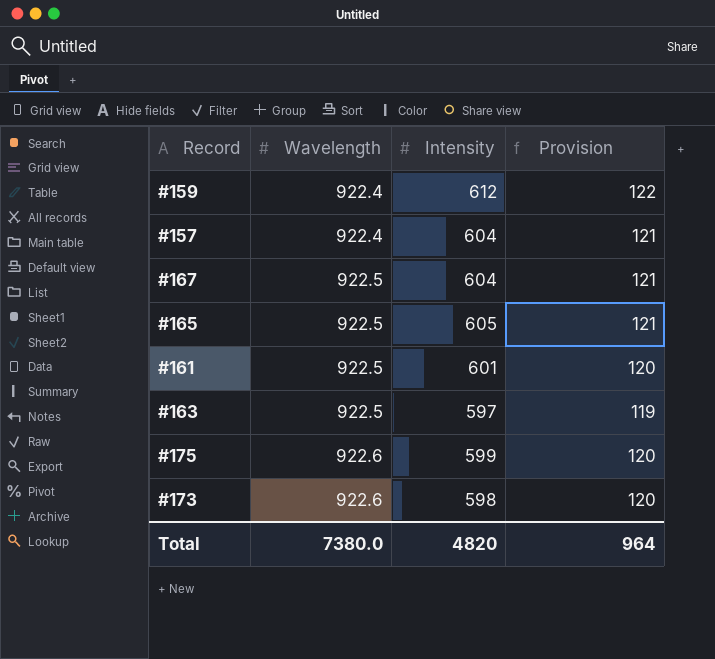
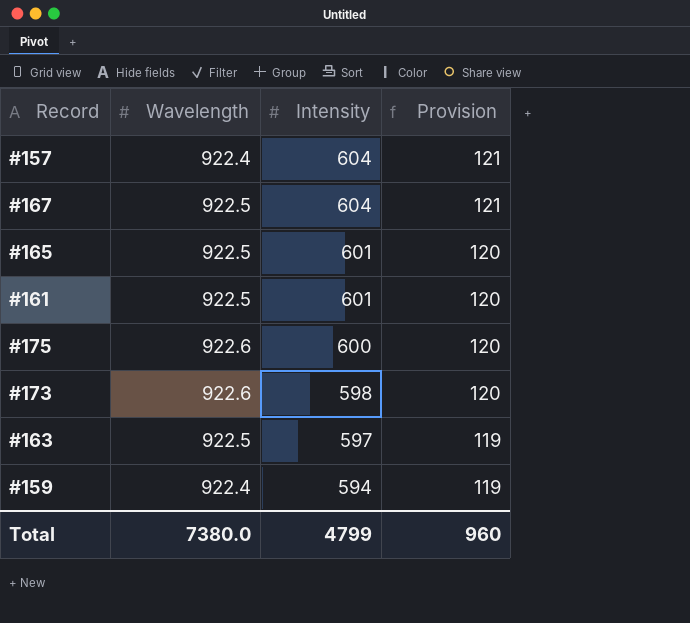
row order: Wavelength ascending -> Intensity descending
#165 | Intensity: 605 -> 601
#165 | Provision: 121 -> 120
#175 | Intensity: 599 -> 600
#159 | Intensity: 612 -> 594
#159 | Provision: 122 -> 119
Total | Intensity: 4820 -> 4799
Total | Provision: 964 -> 960

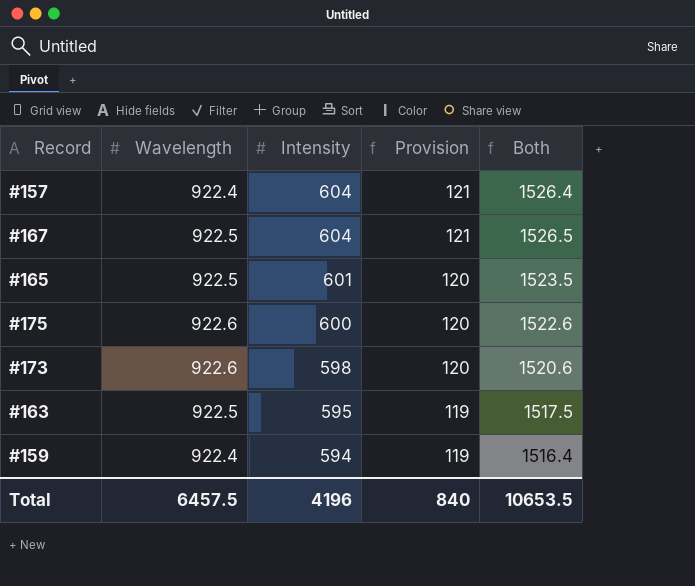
column Both | formula: none -> [Wavelength] + [Intensity]
row #161: 922.5 | 601 | 120 -> none
#163 | Intensity: 597 -> 595
Total | Wavelength: 7380.0 -> 6457.5
Total | Intensity: 4799 -> 4196
Total | Provision: 960 -> 840

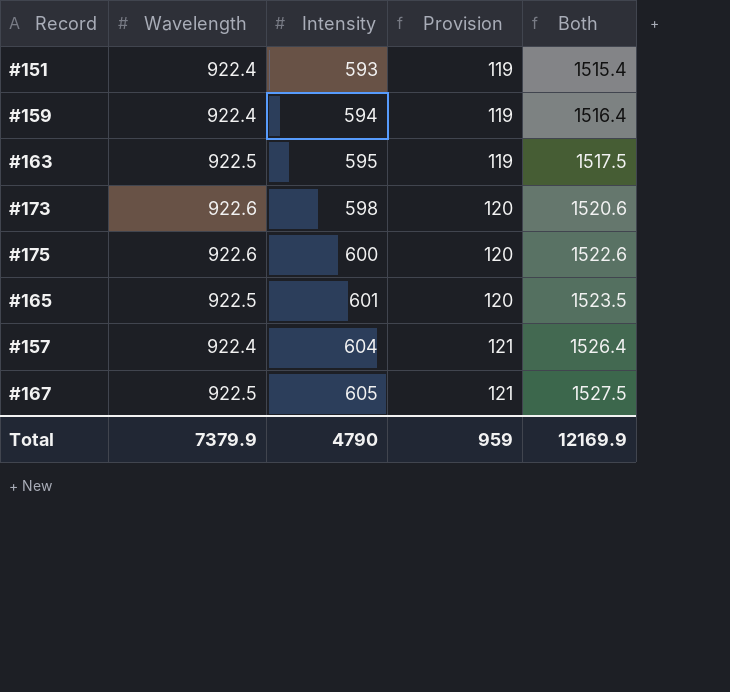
row order: Intensity descending -> Intensity ascending
row #151: none -> 922.4 | 593 | 119 | 1515.4
#167 | Intensity: 604 -> 605
#167 | Both: 1526.5 -> 1527.5
Total | Wavelength: 6457.5 -> 7379.9
Total | Intensity: 4196 -> 4790
Total | Provision: 840 -> 959
Total | Both: 10653.5 -> 12169.9

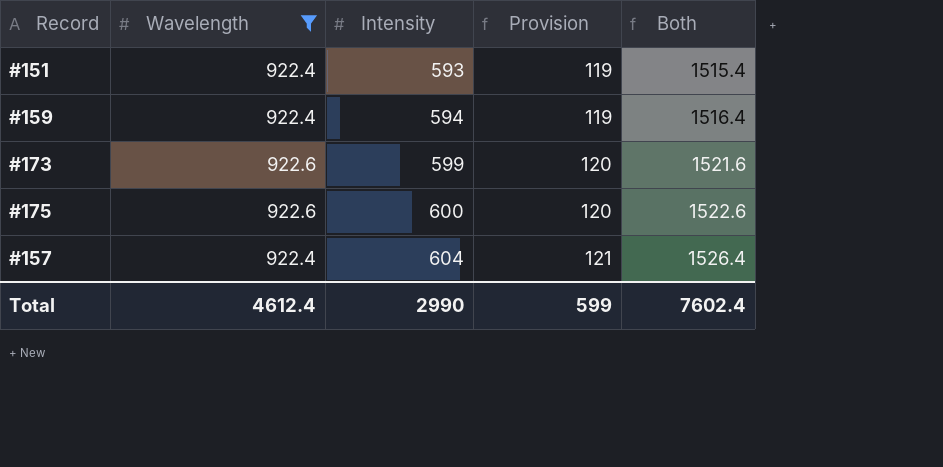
filter: none -> Wavelength != 922.5
#173 | Intensity: 598 -> 599
#173 | Both: 1520.6 -> 1521.6
Total | Wavelength: 7379.9 -> 4612.4
Total | Intensity: 4790 -> 2990
Total | Provision: 959 -> 599
Total | Both: 12169.9 -> 7602.4

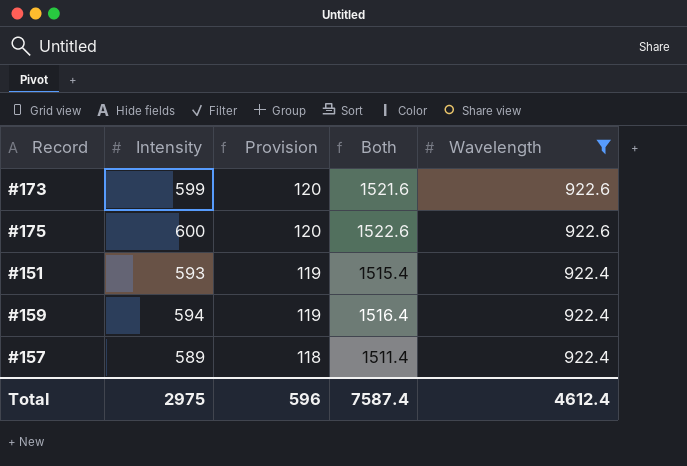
row order: Intensity ascending -> Provision descending
column Wavelength | position: 2 -> 5
#157 | Intensity: 604 -> 589
#157 | Provision: 121 -> 118
#157 | Both: 1526.4 -> 1511.4
Total | Intensity: 2990 -> 2975
Total | Provision: 599 -> 596
Total | Both: 7602.4 -> 7587.4

